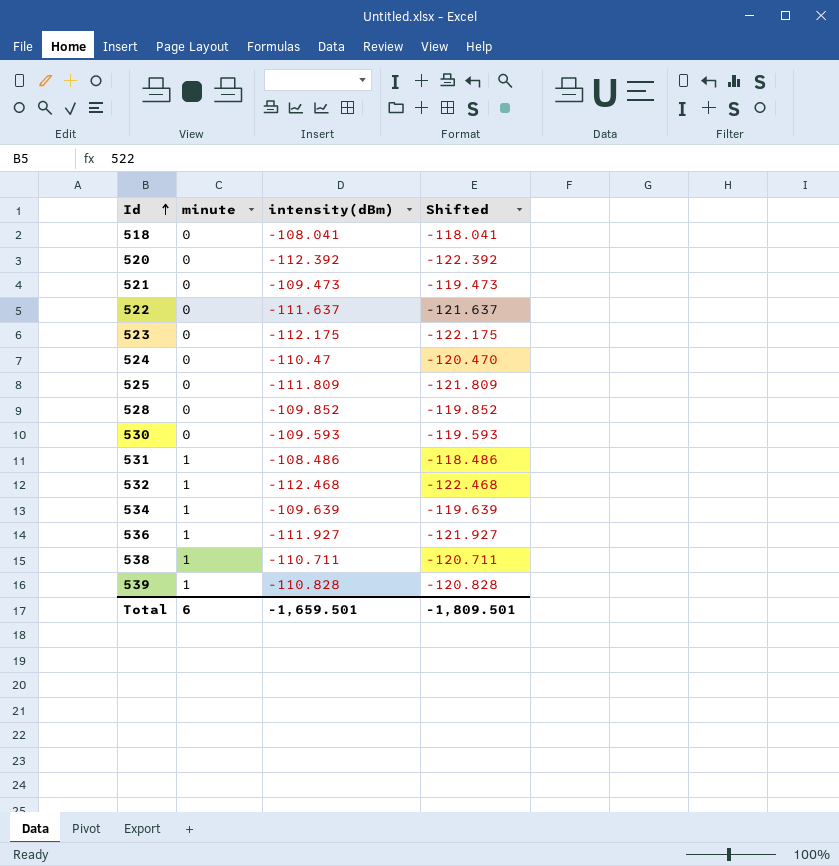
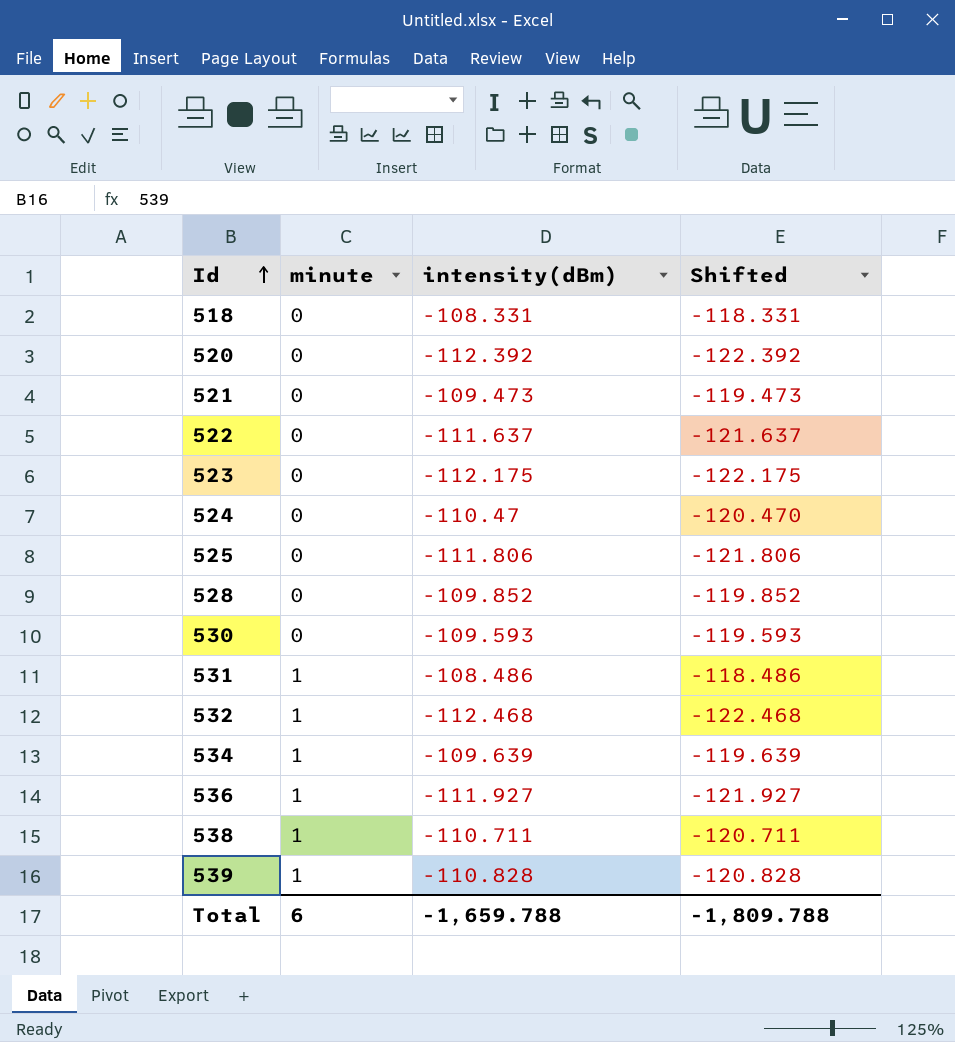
518 | intensity(dBm): -108.041 -> -108.331
518 | Shifted: -118.041 -> -118.331
525 | intensity(dBm): -111.809 -> -111.806
525 | Shifted: -121.809 -> -121.806
Total | intensity(dBm): -1,659.501 -> -1,659.788
Total | Shifted: -1,809.501 -> -1,809.788

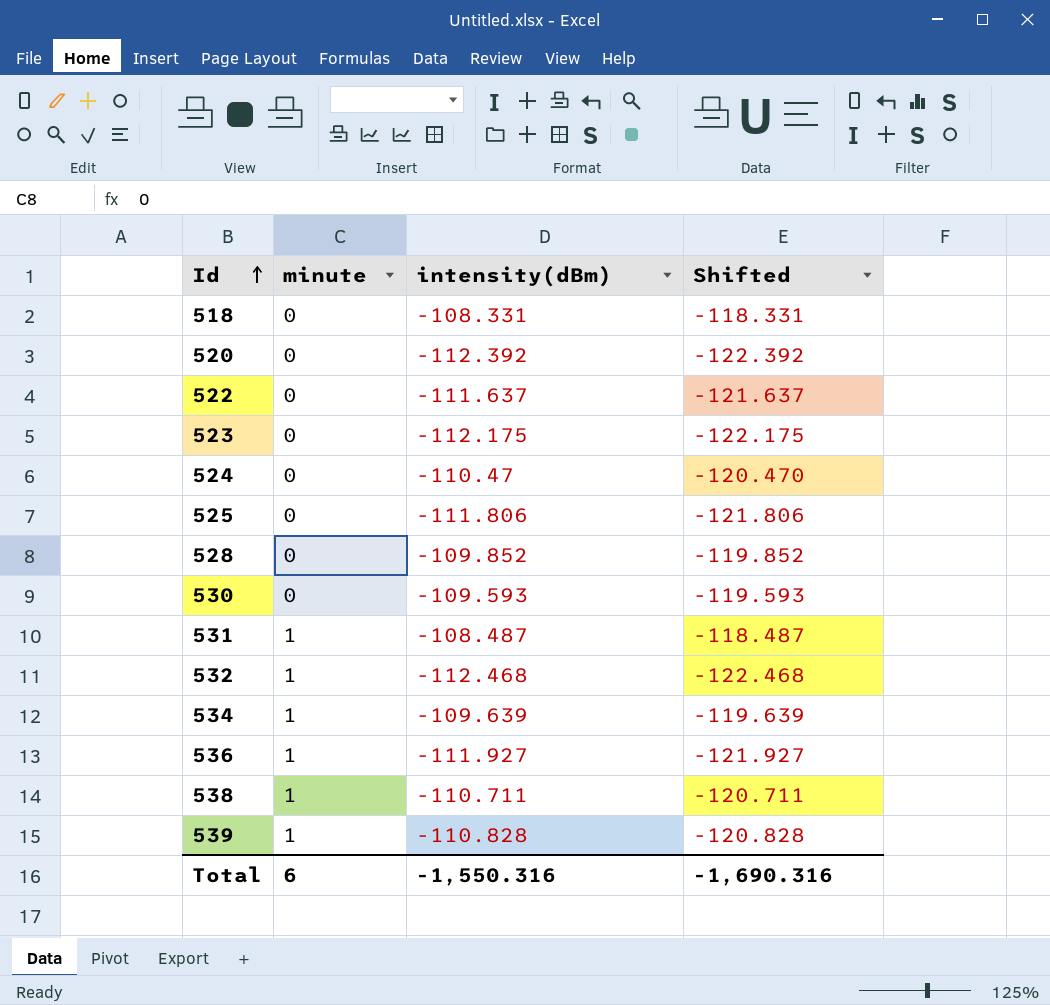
row 521: 0 | -109.473 | -119.473 -> none
531 | intensity(dBm): -108.486 -> -108.487
531 | Shifted: -118.486 -> -118.487
Total | intensity(dBm): -1,659.788 -> -1,550.316
Total | Shifted: -1,809.788 -> -1,690.316

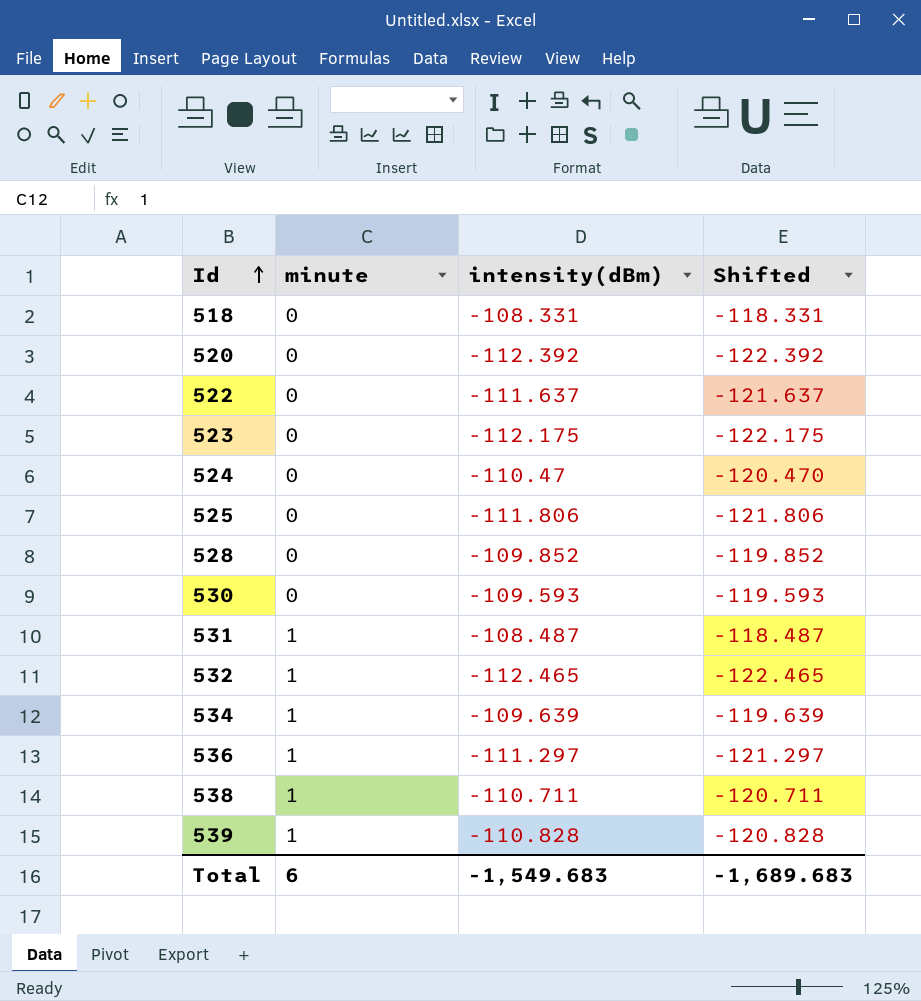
532 | intensity(dBm): -112.468 -> -112.465
532 | Shifted: -122.468 -> -122.465
536 | intensity(dBm): -111.927 -> -111.297
536 | Shifted: -121.927 -> -121.297
Total | intensity(dBm): -1,550.316 -> -1,549.683
Total | Shifted: -1,690.316 -> -1,689.683

